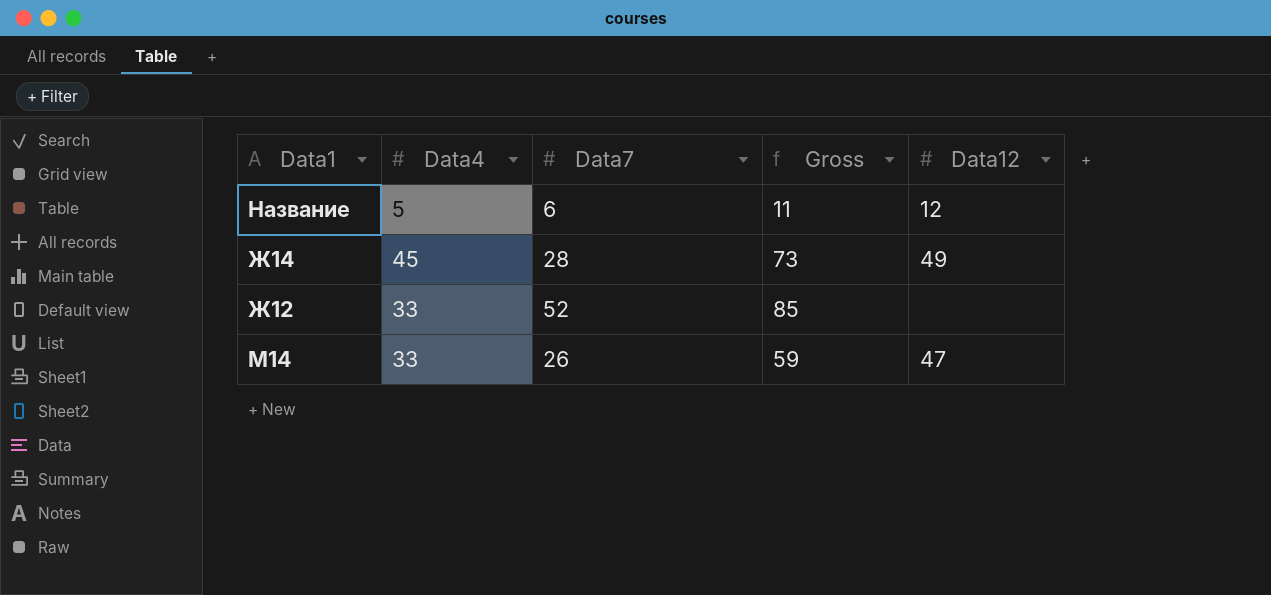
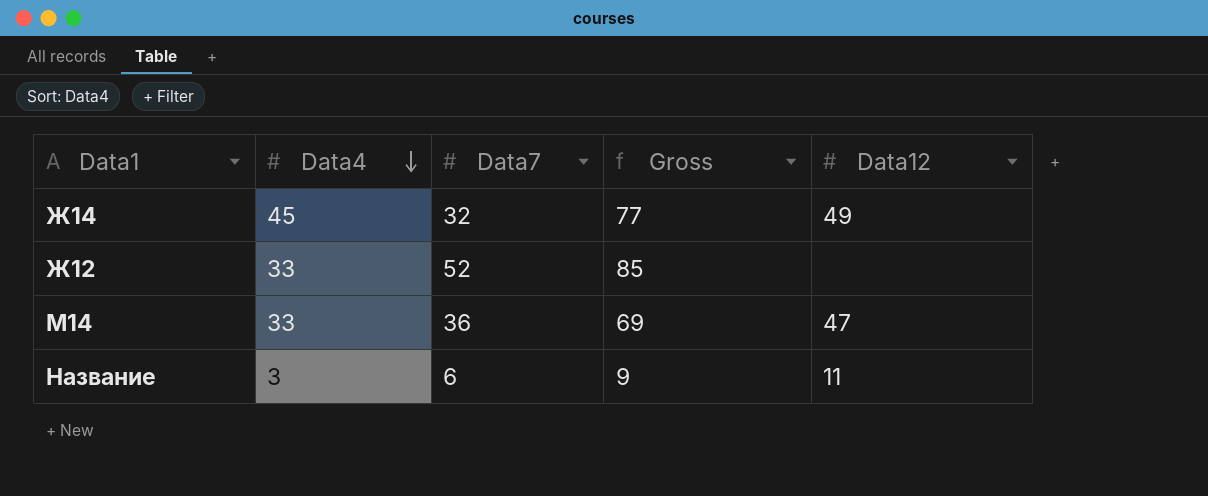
row order: none -> Data4 descending
Ж14 | Data7: 28 -> 32
Ж14 | Gross: 73 -> 77
М14 | Data7: 26 -> 36
М14 | Gross: 59 -> 69
Название | Data4: 5 -> 3
Название | Gross: 11 -> 9
Название | Data12: 12 -> 11

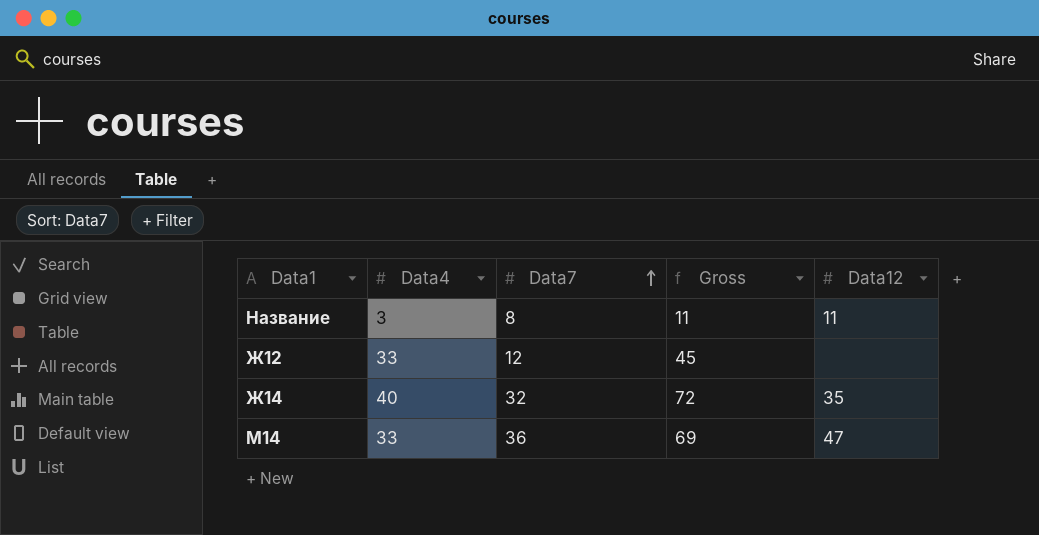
row order: Data4 descending -> Data7 ascending
Название | Data7: 6 -> 8
Название | Gross: 9 -> 11
Ж12 | Data7: 52 -> 12
Ж12 | Gross: 85 -> 45
Ж14 | Data4: 45 -> 40
Ж14 | Gross: 77 -> 72
Ж14 | Data12: 49 -> 35

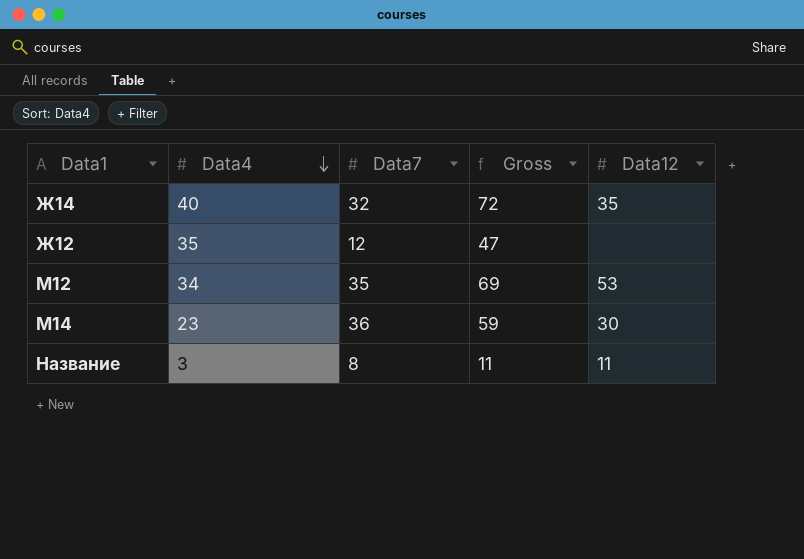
row order: Data7 ascending -> Data4 descending
Ж12 | Data4: 33 -> 35
Ж12 | Gross: 45 -> 47
row М12: none -> 34 | 35 | 69 | 53
М14 | Data4: 33 -> 23
М14 | Gross: 69 -> 59
М14 | Data12: 47 -> 30

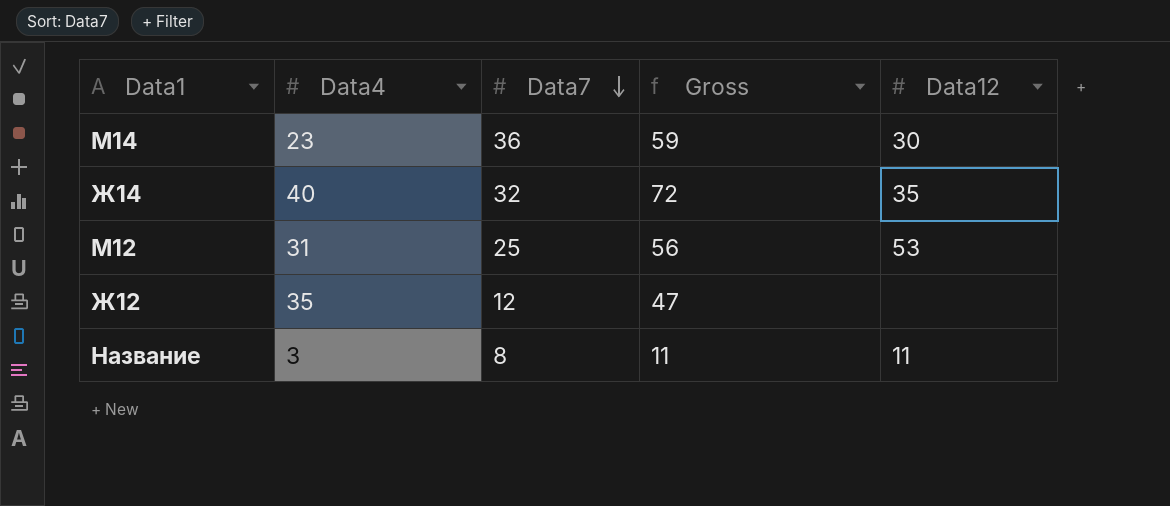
row order: Data4 descending -> Data7 descending
М12 | Data4: 34 -> 31
М12 | Data7: 35 -> 25
М12 | Gross: 69 -> 56

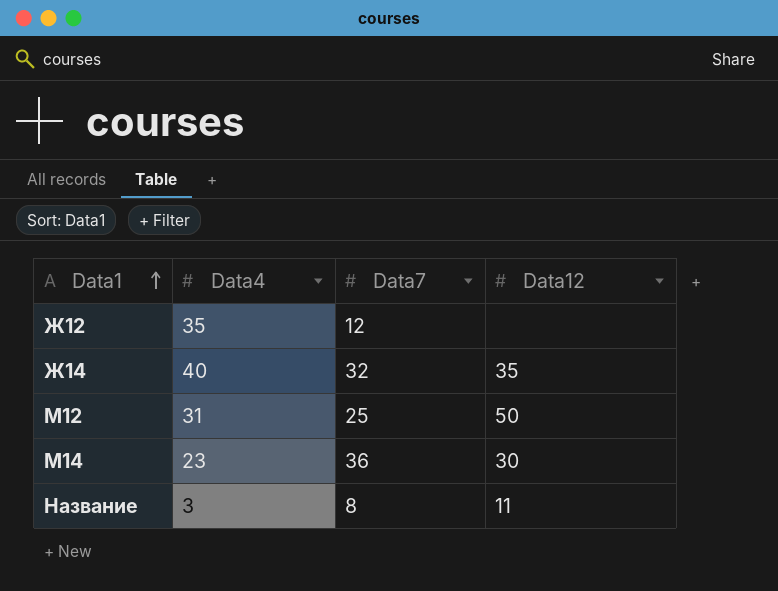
row order: Data7 descending -> Data1 ascending
column Gross | formula: [Data4] + [Data7] -> none
М12 | Data12: 53 -> 50

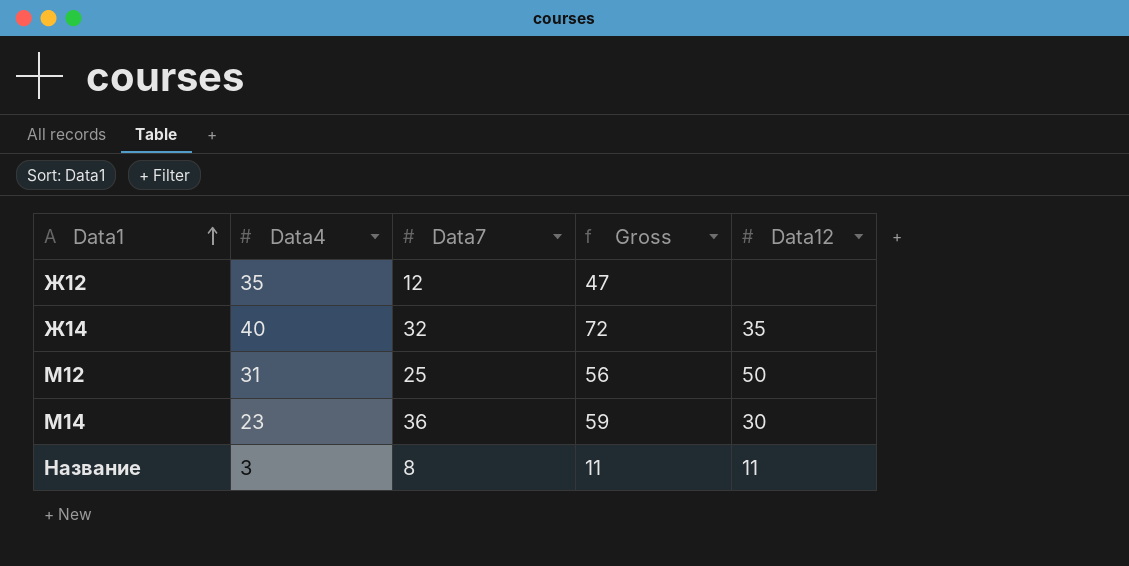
column Gross | formula: none -> [Data4] + [Data7]

